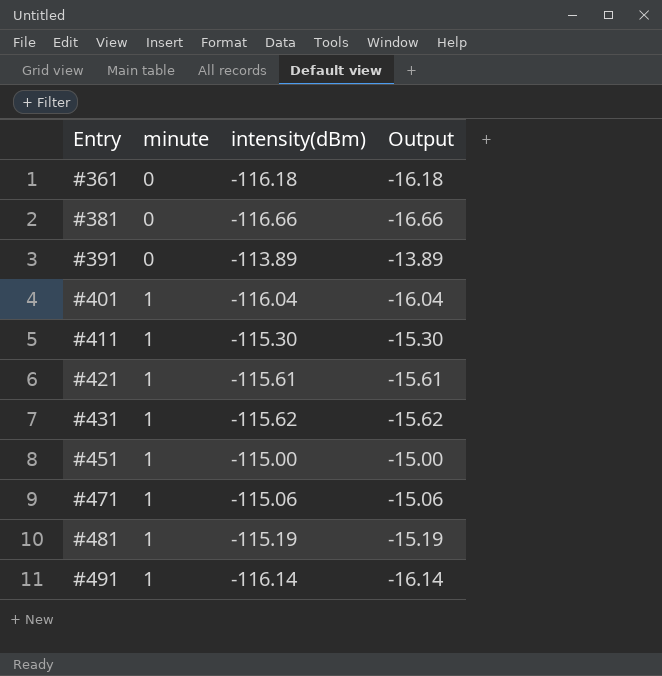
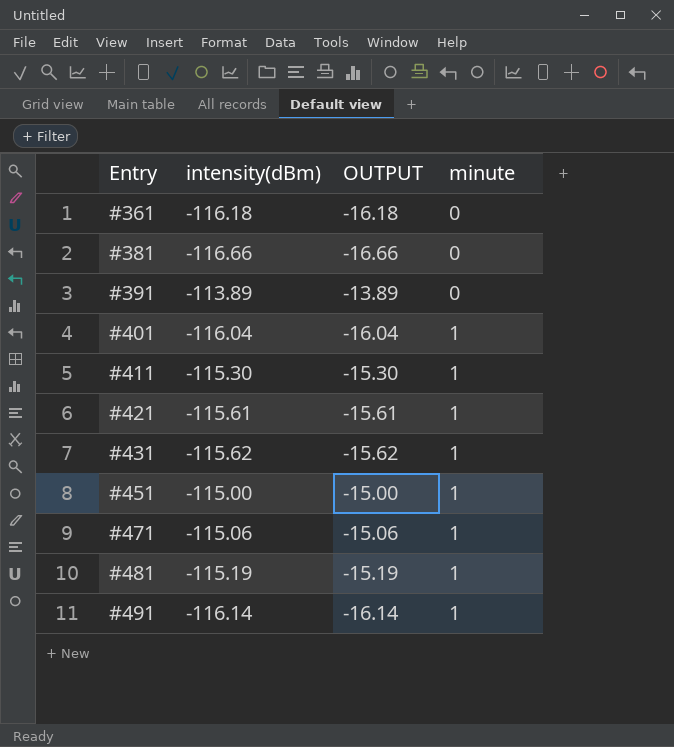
column name: Output -> OUTPUT
column minute | position: 2 -> 4

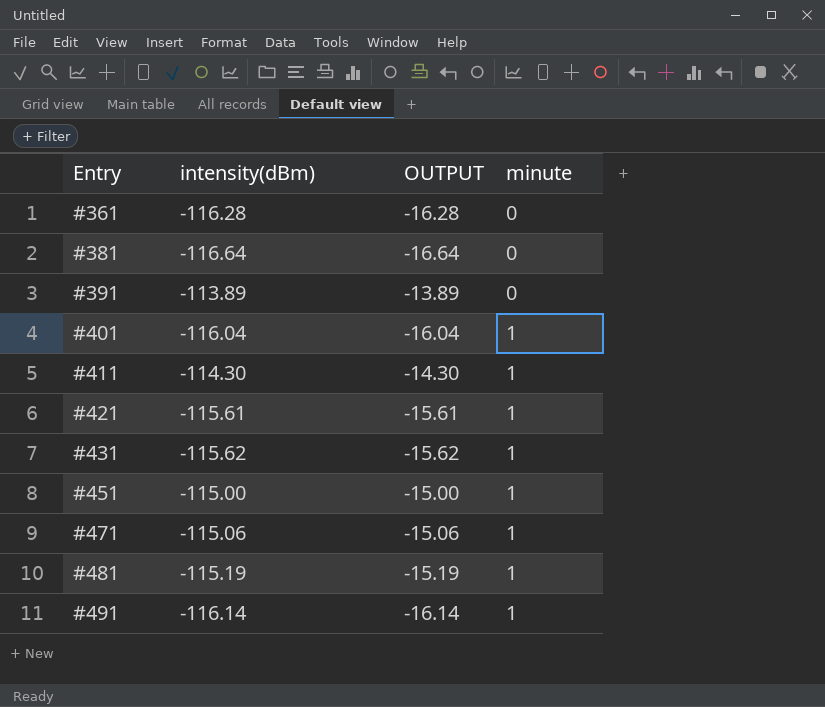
#361 | intensity(dBm): -116.18 -> -116.28
#361 | OUTPUT: -16.18 -> -16.28
#381 | intensity(dBm): -116.66 -> -116.64
#381 | OUTPUT: -16.66 -> -16.64
#411 | intensity(dBm): -115.30 -> -114.30
#411 | OUTPUT: -15.30 -> -14.30

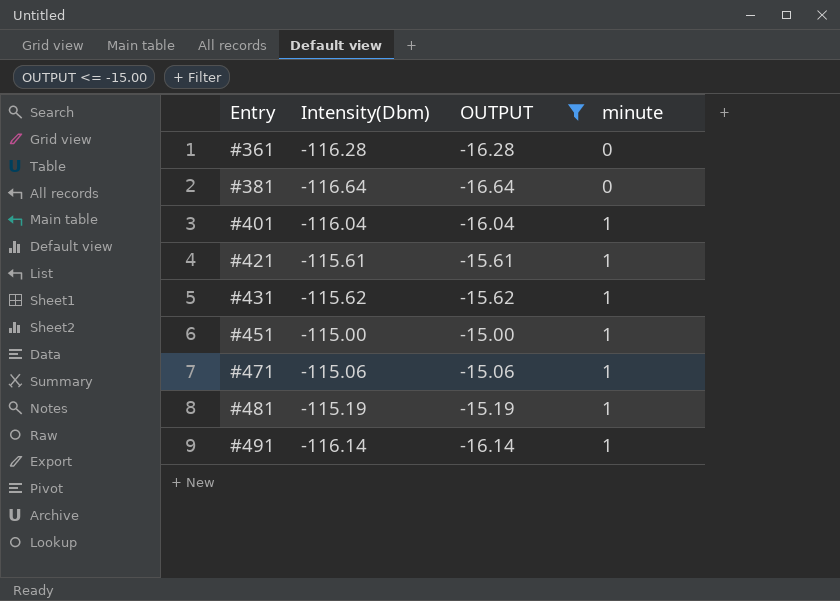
filter: none -> OUTPUT <= -15.00
column name: intensity(dBm) -> Intensity(Dbm)

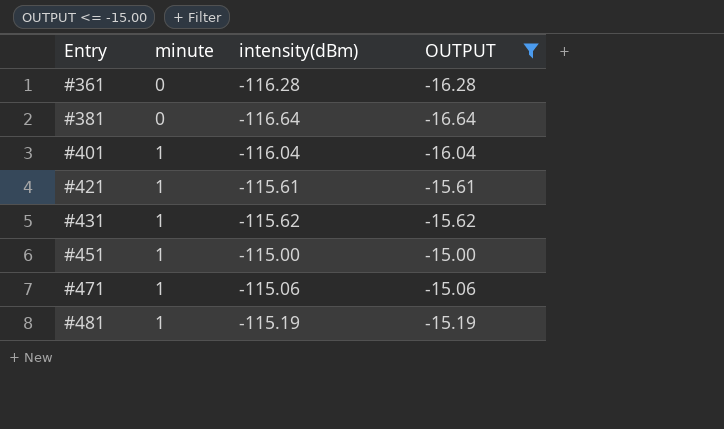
column minute | position: 4 -> 2
column name: Intensity(Dbm) -> intensity(dBm)
row #491: -116.14 | -16.14 | 1 -> none

